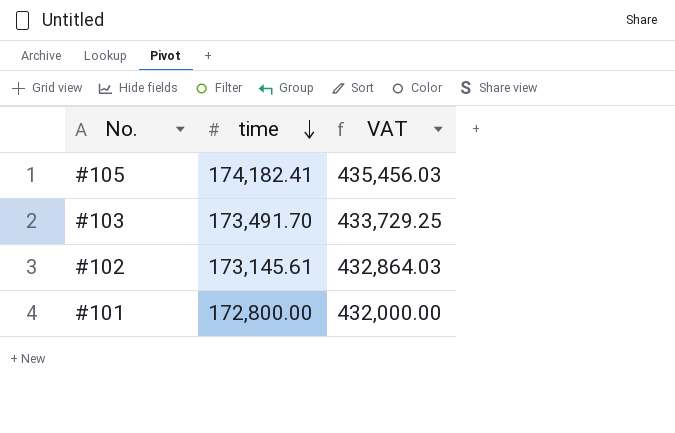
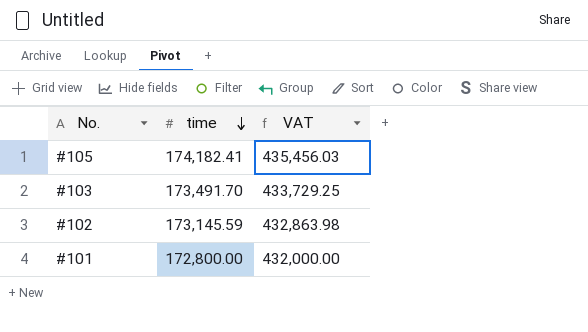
#102 | time: 173,145.61 -> 173,145.59
#102 | VAT: 432,864.03 -> 432,863.98

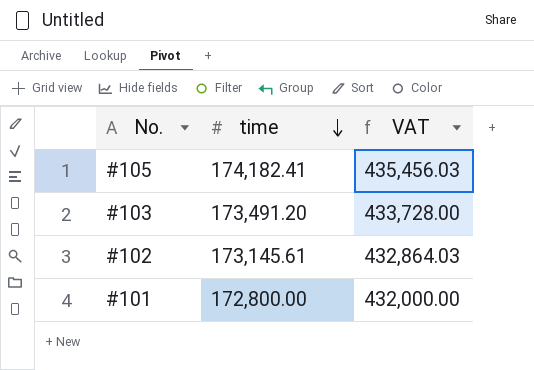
#103 | time: 173,491.70 -> 173,491.20
#103 | VAT: 433,729.25 -> 433,728.00
#102 | time: 173,145.59 -> 173,145.61
#102 | VAT: 432,863.98 -> 432,864.03

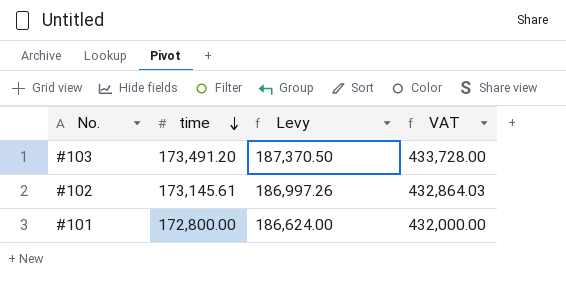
column Levy | formula: none -> [time] * 1.08
row #105: 174,182.41 | 435,456.03 -> none

